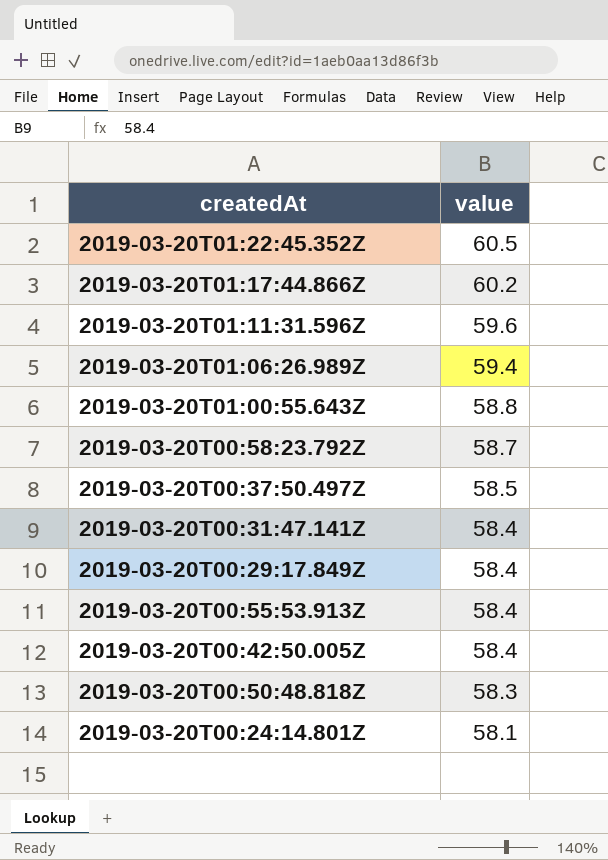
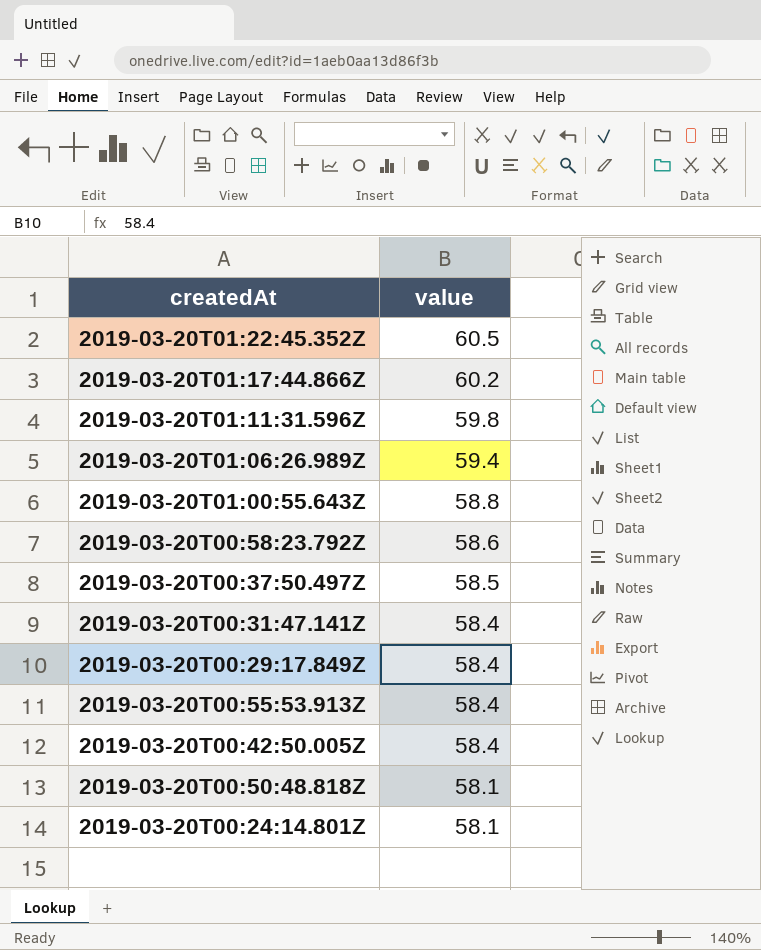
2019-03-20T01:11:31.596Z | value: 59.6 -> 59.8
2019-03-20T00:58:23.792Z | value: 58.7 -> 58.6
2019-03-20T00:50:48.818Z | value: 58.3 -> 58.1

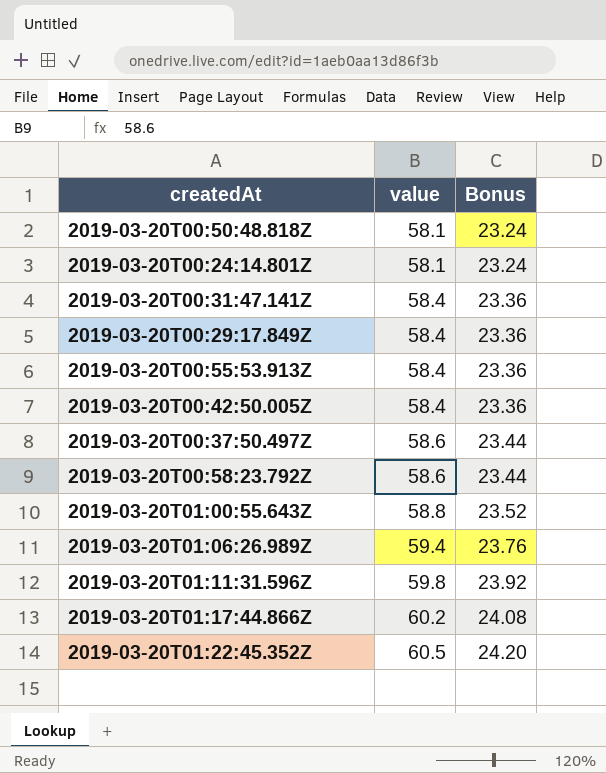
row order: value descending -> value ascending
column Bonus | formula: none -> [value] * 0.4
2019-03-20T00:37:50.497Z | value: 58.5 -> 58.6

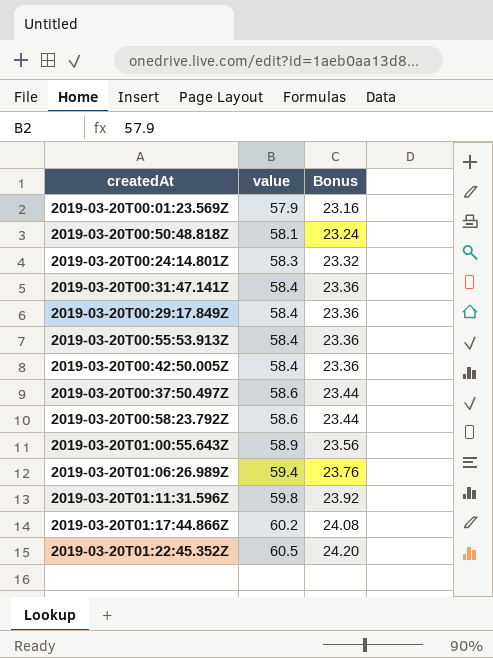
row 2019-03-20T00:01:23.569Z: none -> 57.9 | 23.16
2019-03-20T00:24:14.801Z | value: 58.1 -> 58.3
2019-03-20T00:24:14.801Z | Bonus: 23.24 -> 23.32
2019-03-20T01:00:55.643Z | value: 58.8 -> 58.9
2019-03-20T01:00:55.643Z | Bonus: 23.52 -> 23.56

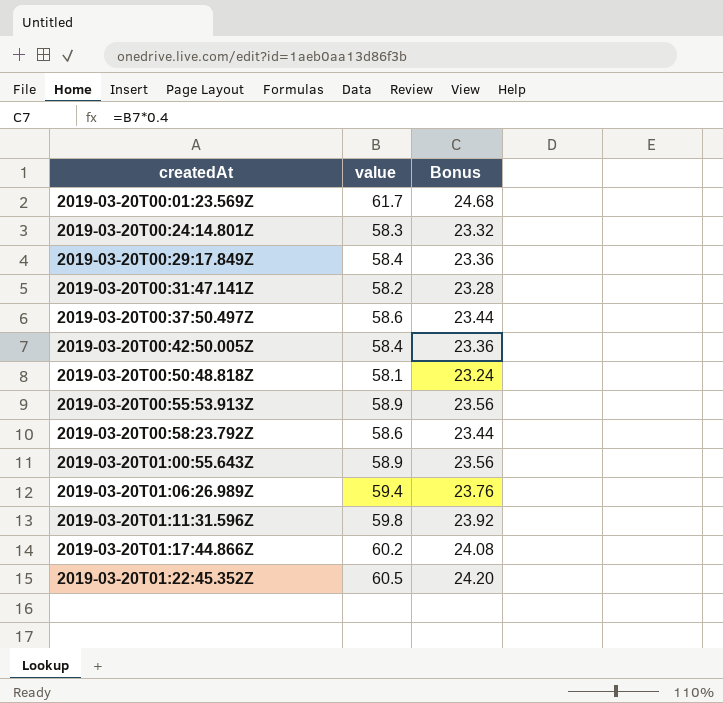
row order: value ascending -> createdAt ascending
2019-03-20T00:01:23.569Z | value: 57.9 -> 61.7
2019-03-20T00:01:23.569Z | Bonus: 23.16 -> 24.68
2019-03-20T00:31:47.141Z | value: 58.4 -> 58.2
2019-03-20T00:31:47.141Z | Bonus: 23.36 -> 23.28
2019-03-20T00:55:53.913Z | value: 58.4 -> 58.9
2019-03-20T00:55:53.913Z | Bonus: 23.36 -> 23.56

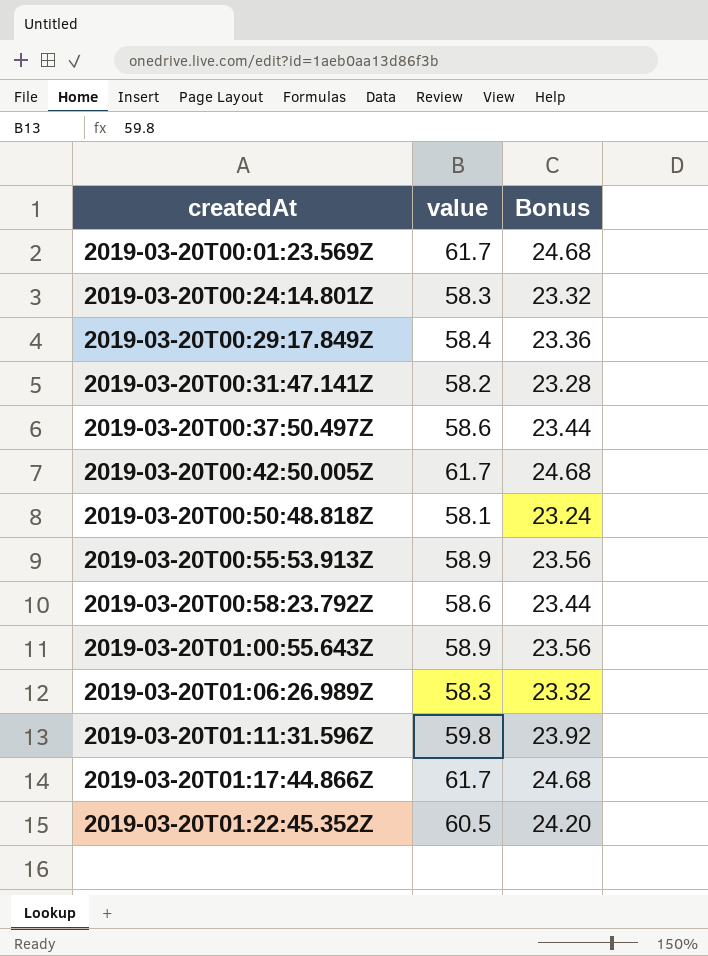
2019-03-20T00:42:50.005Z | value: 58.4 -> 61.7
2019-03-20T00:42:50.005Z | Bonus: 23.36 -> 24.68
2019-03-20T01:06:26.989Z | value: 59.4 -> 58.3
2019-03-20T01:06:26.989Z | Bonus: 23.76 -> 23.32
2019-03-20T01:17:44.866Z | value: 60.2 -> 61.7
2019-03-20T01:17:44.866Z | Bonus: 24.08 -> 24.68

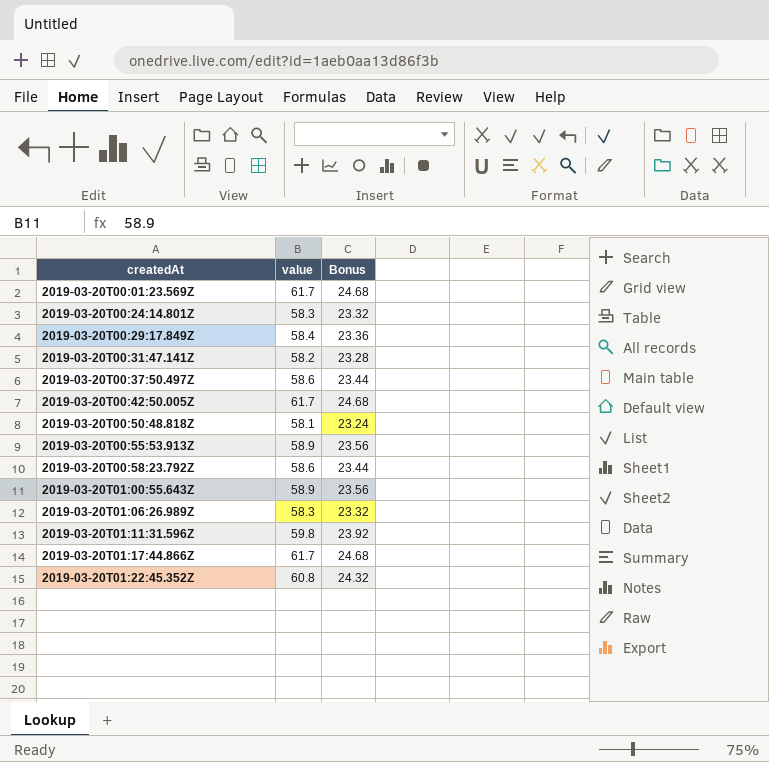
2019-03-20T01:22:45.352Z | value: 60.5 -> 60.8
2019-03-20T01:22:45.352Z | Bonus: 24.20 -> 24.32

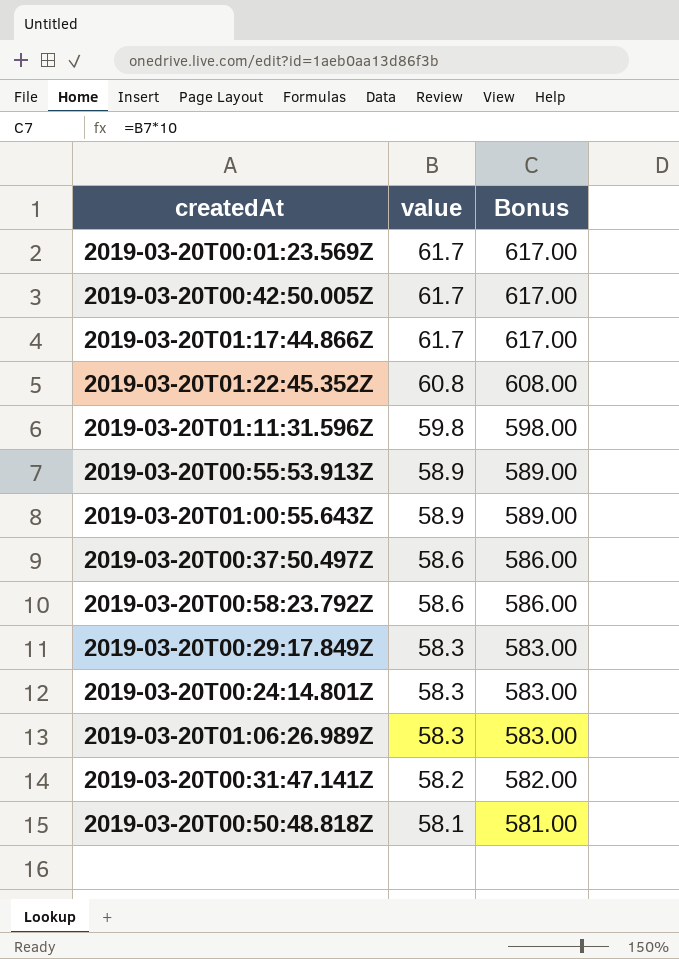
row order: createdAt ascending -> value descending
column Bonus | formula: [value] * 0.4 -> [value] * 10
2019-03-20T00:29:17.849Z | value: 58.4 -> 58.3

